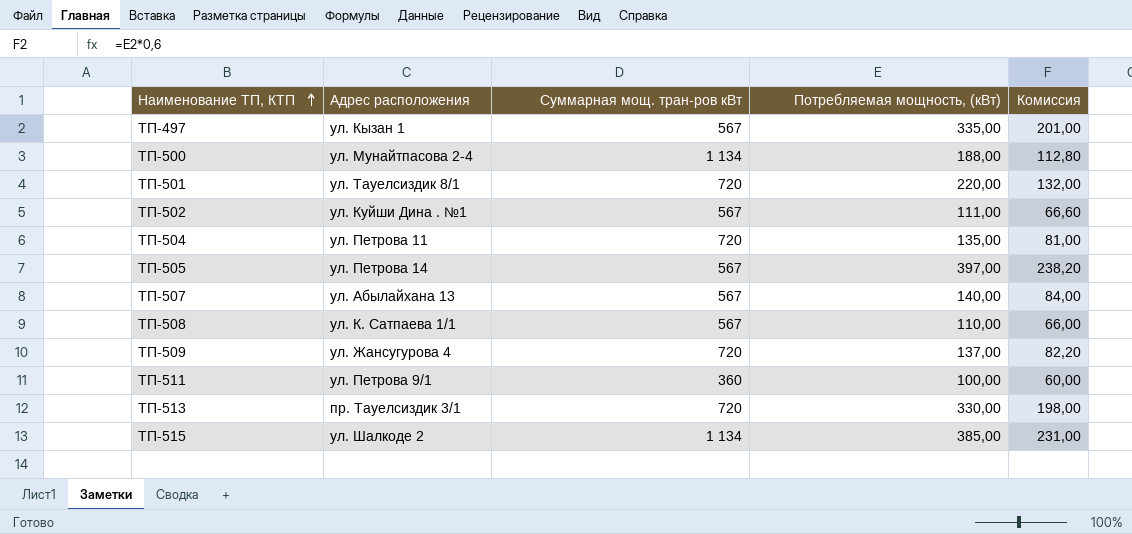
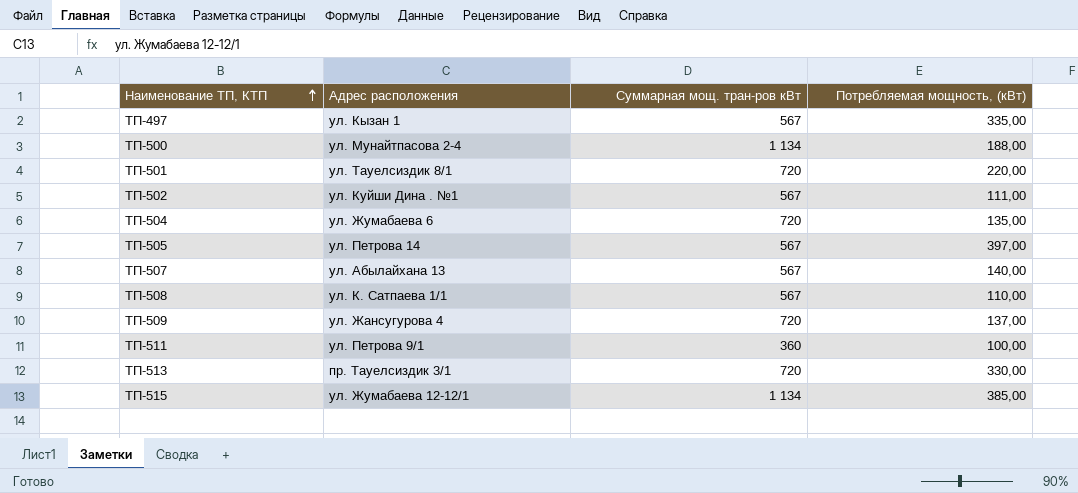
column Комиссия | formula: [Потребляемая мощность, (кВт)] * 0,6 -> none
ТП-504 | Адрес расположения: ул. Петрова 11 -> ул. Жумабаева 6
ТП-515 | Адрес расположения: ул. Шалкоде 2 -> ул. Жумабаева 12-12/1

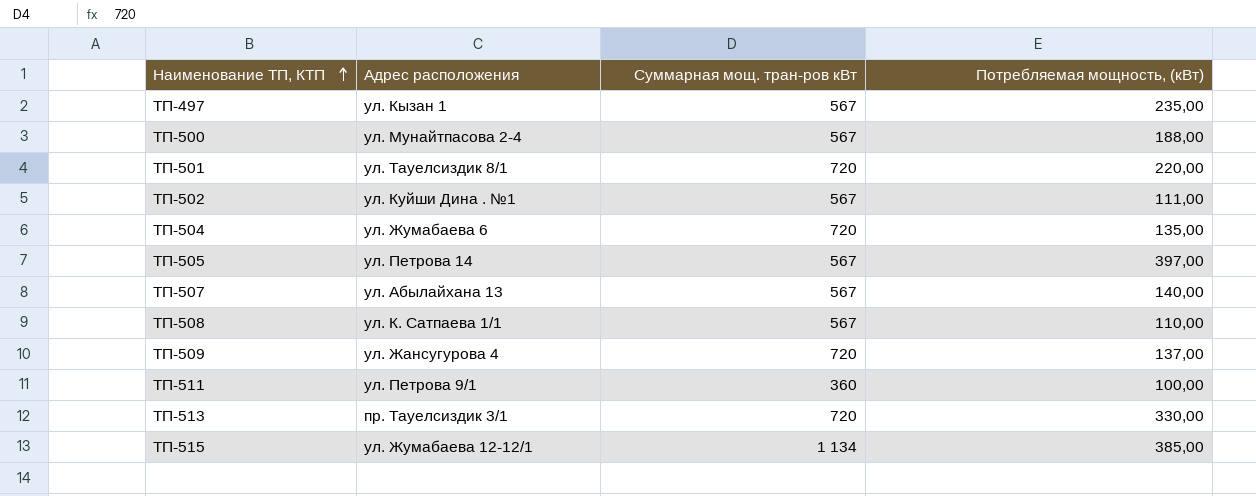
ТП-497 | Потребляемая мощность, (кВт): 335,00 -> 235,00
ТП-500 | Суммарная мощ. тран-ров кВт: 1 134 -> 567

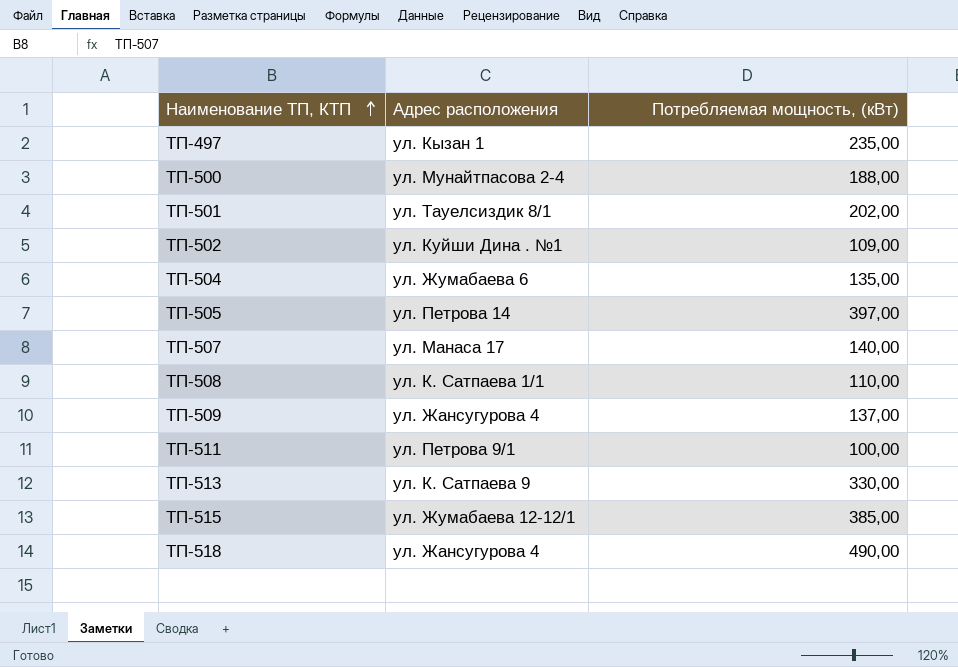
column Суммарная мощ. тран-ров кВт | position: 3 -> none
ТП-501 | Потребляемая мощность, (кВт): 220,00 -> 202,00
ТП-502 | Потребляемая мощность, (кВт): 111,00 -> 109,00
ТП-507 | Адрес расположения: ул. Абылайхана 13 -> ул. Манаса 17
ТП-513 | Адрес расположения: пр. Тауелсиздик 3/1 -> ул. К. Сатпаева 9
row ТП-518: none -> ул. Жансугурова 4 | 490,00

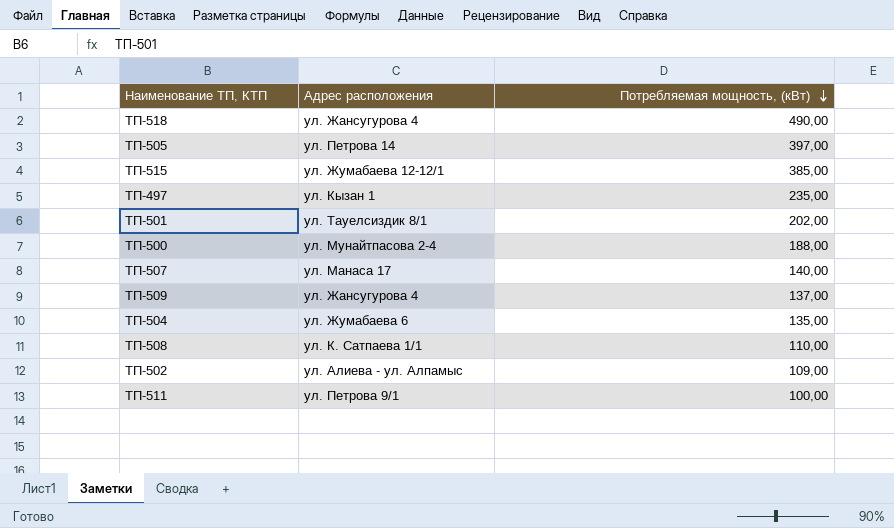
row order: Наименование ТП, КТП ascending -> Потребляемая мощность, (кВт) descending
row ТП-513: ул. К. Сатпаева 9 | 330,00 -> none
ТП-502 | Адрес расположения: ул. Куйши Дина . №1 -> ул. Алиева - ул. Алпамыс

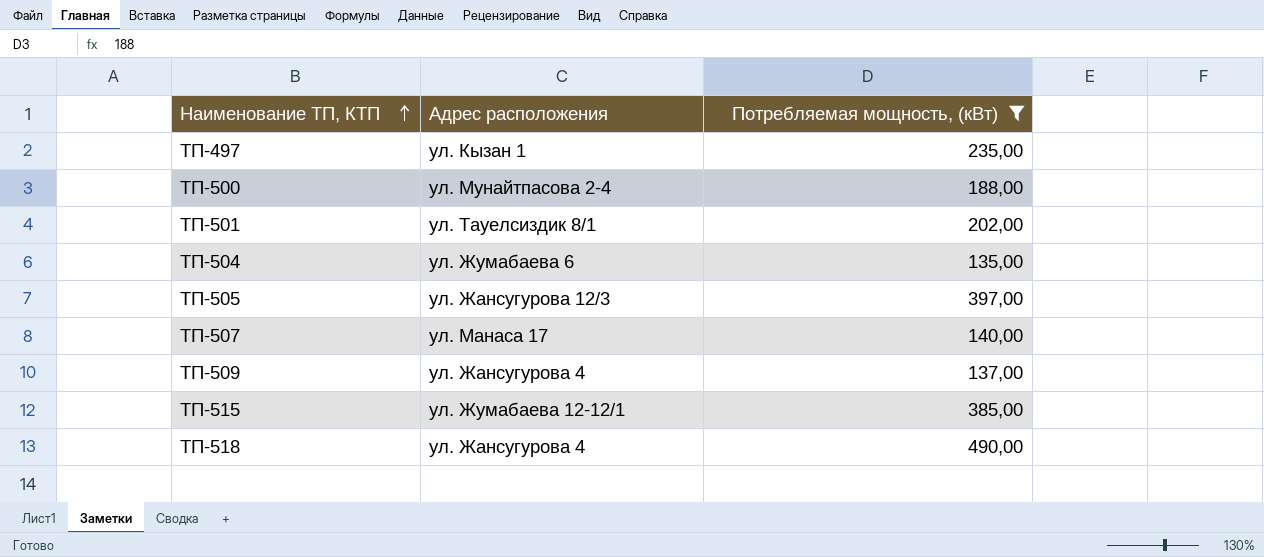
filter: none -> Потребляемая мощность, (кВт) >= 135,00
row order: Потребляемая мощность, (кВт) descending -> Наименование ТП, КТП ascending
ТП-505 | Адрес расположения: ул. Петрова 14 -> ул. Жансугурова 12/3

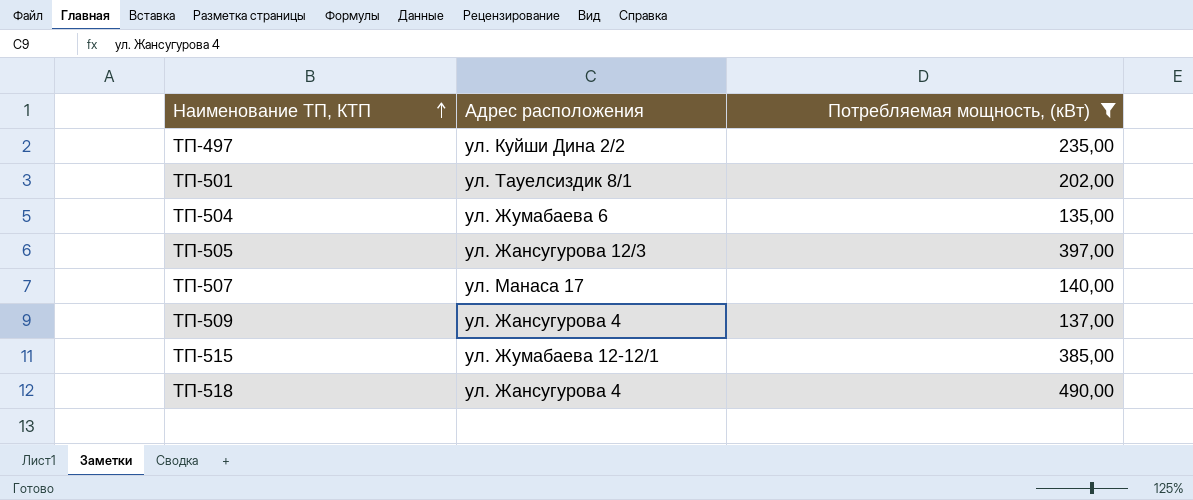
row ТП-500: ул. Мунайтпасова 2-4 | 188,00 -> none
ТП-497 | Адрес расположения: ул. Кызан 1 -> ул. Куйши Дина 2/2

